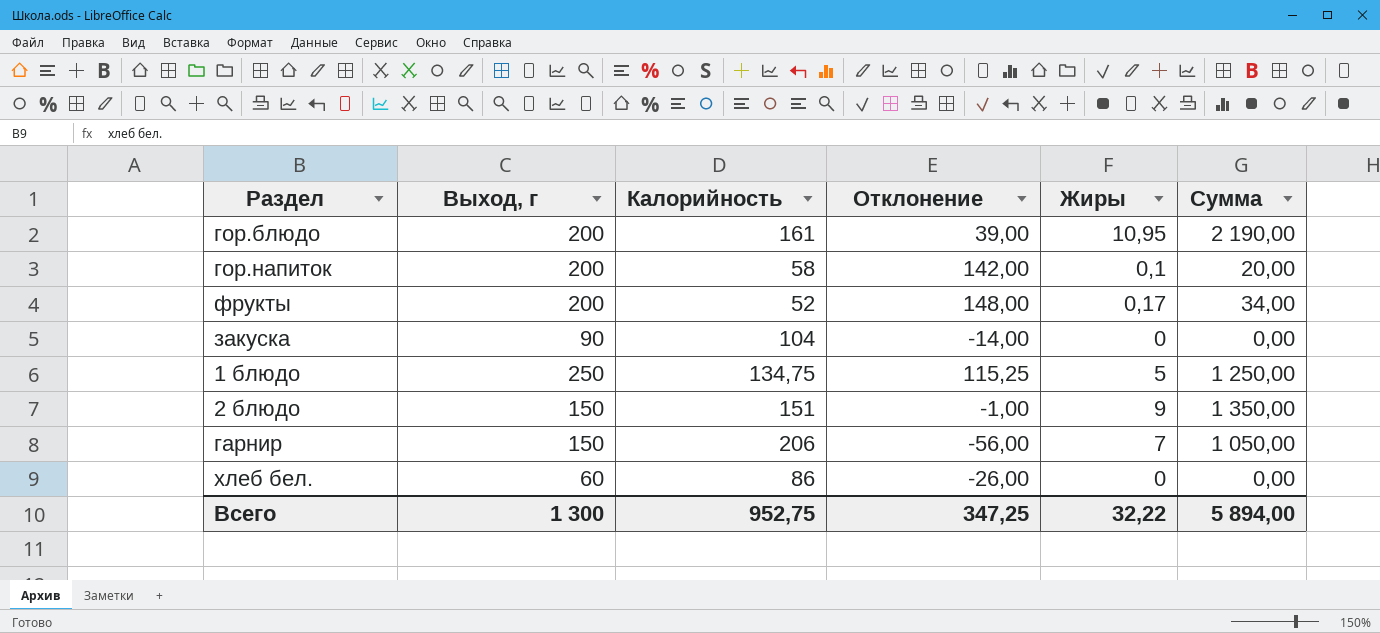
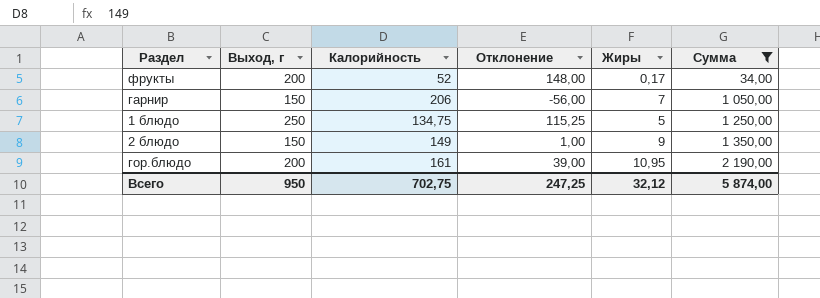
filter: none -> Сумма >= 34,00
row order: none -> Сумма ascending
2 блюдо | Калорийность: 151 -> 149
2 блюдо | Отклонение: -1,00 -> 1,00
Всего | Выход, г: 1 300 -> 950
Всего | Калорийность: 952,75 -> 702,75
Всего | Отклонение: 347,25 -> 247,25
Всего | Жиры: 32,22 -> 32,12
Всего | Сумма: 5 894,00 -> 5 874,00

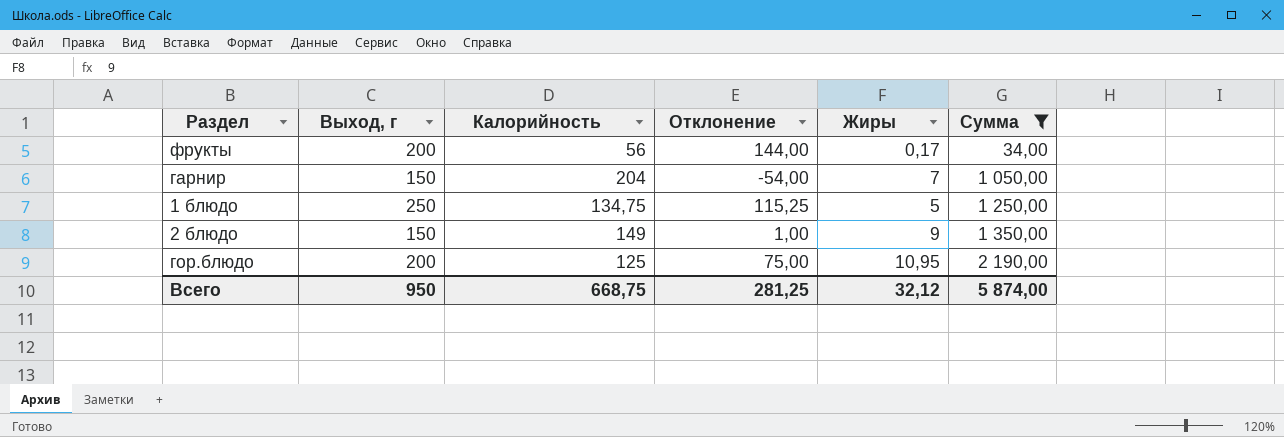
фрукты | Калорийность: 52 -> 56
фрукты | Отклонение: 148,00 -> 144,00
гарнир | Калорийность: 206 -> 204
гарнир | Отклонение: -56,00 -> -54,00
гор.блюдо | Калорийность: 161 -> 125
гор.блюдо | Отклонение: 39,00 -> 75,00
Всего | Калорийность: 702,75 -> 668,75
Всего | Отклонение: 247,25 -> 281,25

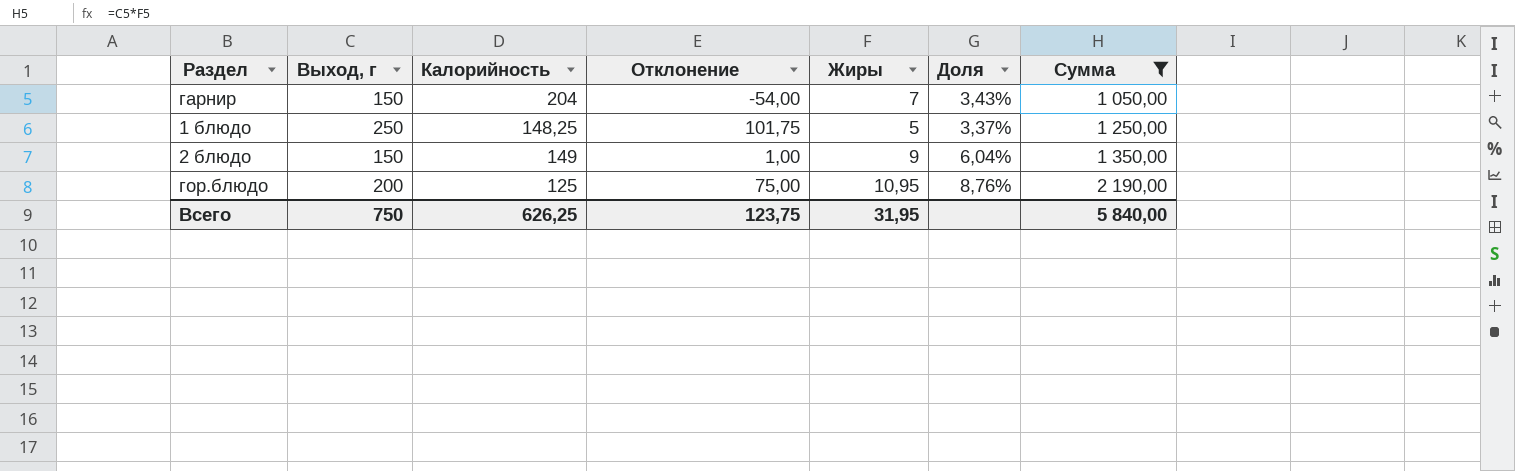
column Доля | formula: none -> [Жиры] / [Калорийность]
row фрукты: 200 | 56 | 144,00 | 0,17 | 34,00 -> none
1 блюдо | Калорийность: 134,75 -> 148,25
1 блюдо | Отклонение: 115,25 -> 101,75
Всего | Выход, г: 950 -> 750
Всего | Калорийность: 668,75 -> 626,25
Всего | Отклонение: 281,25 -> 123,75
Всего | Жиры: 32,12 -> 31,95
Всего | Сумма: 5 874,00 -> 5 840,00

